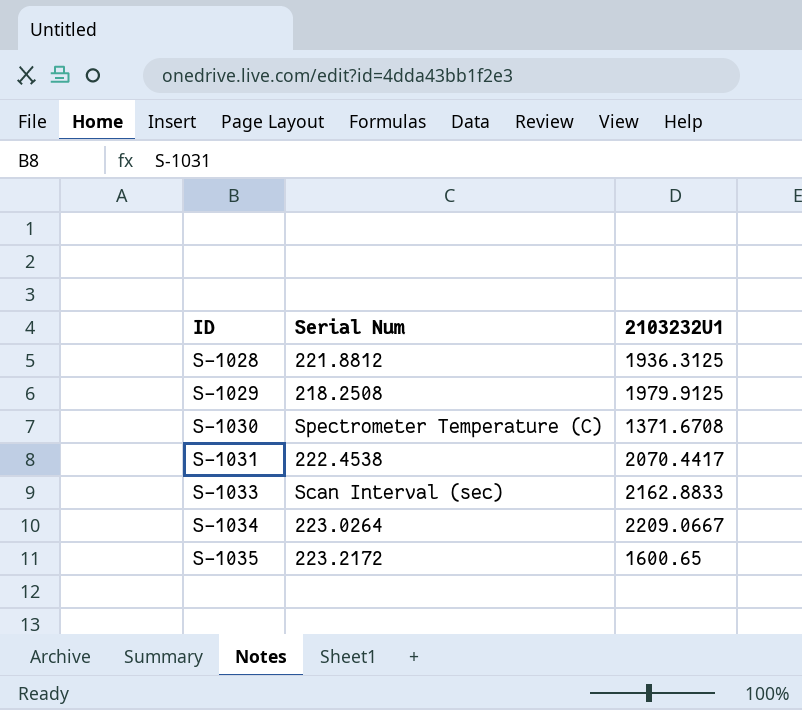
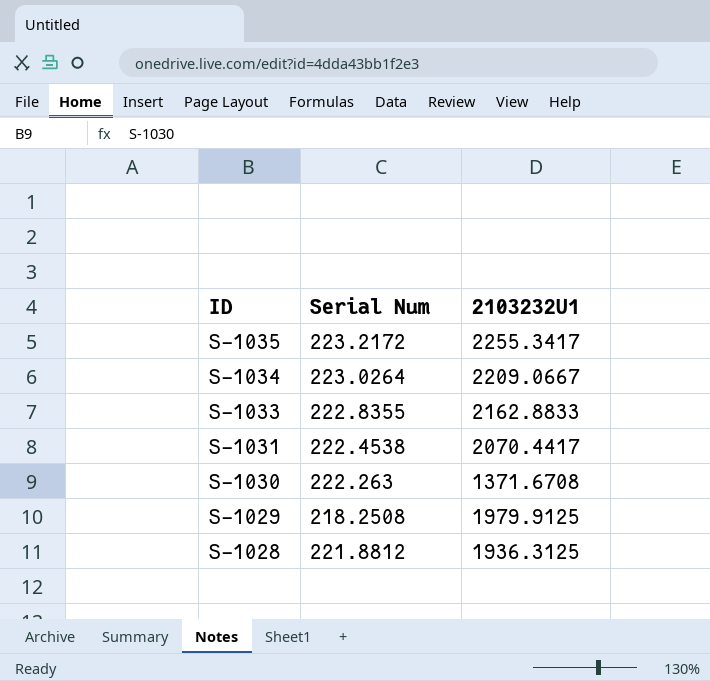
row order: ID ascending -> ID descending
S-1035 | 2103232U1: 1600.65 -> 2255.3417
S-1033 | Serial Num: Scan Interval (sec) -> 222.8355
S-1030 | Serial Num: Spectrometer Temperature (C) -> 222.263

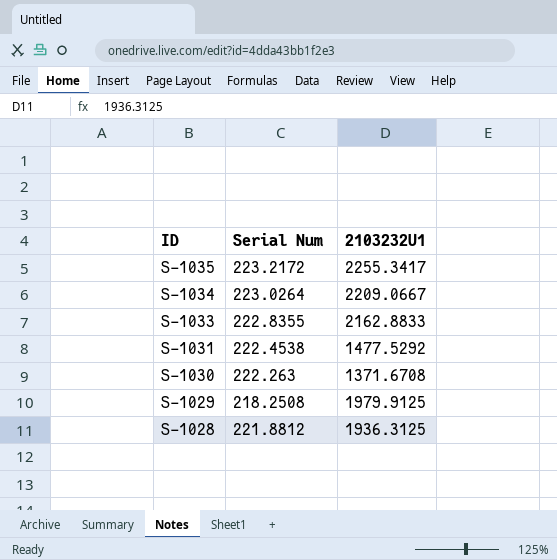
S-1031 | 2103232U1: 2070.4417 -> 1477.5292

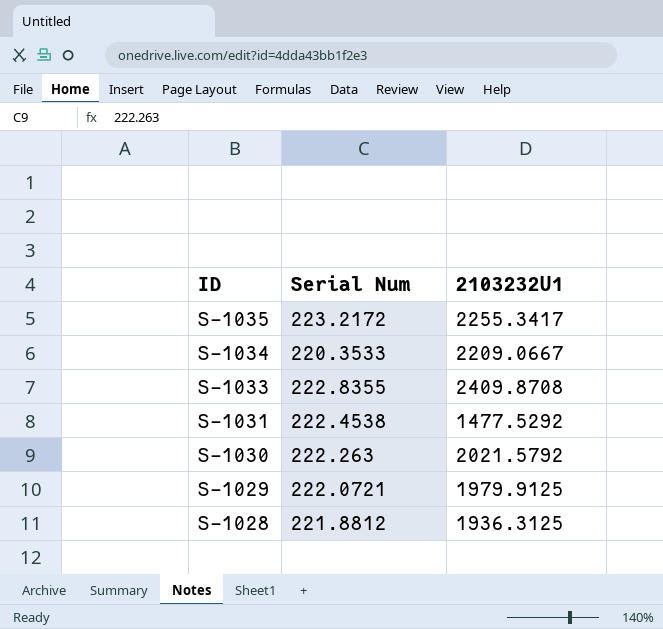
S-1034 | Serial Num: 223.0264 -> 220.3533
S-1033 | 2103232U1: 2162.8833 -> 2409.8708
S-1030 | 2103232U1: 1371.6708 -> 2021.5792
S-1029 | Serial Num: 218.2508 -> 222.0721

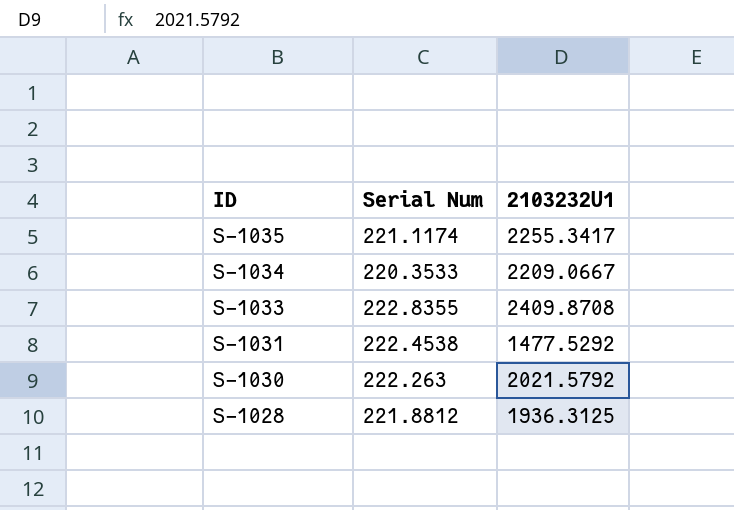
row S-1029: 222.0721 | 1979.9125 -> none
S-1035 | Serial Num: 223.2172 -> 221.1174

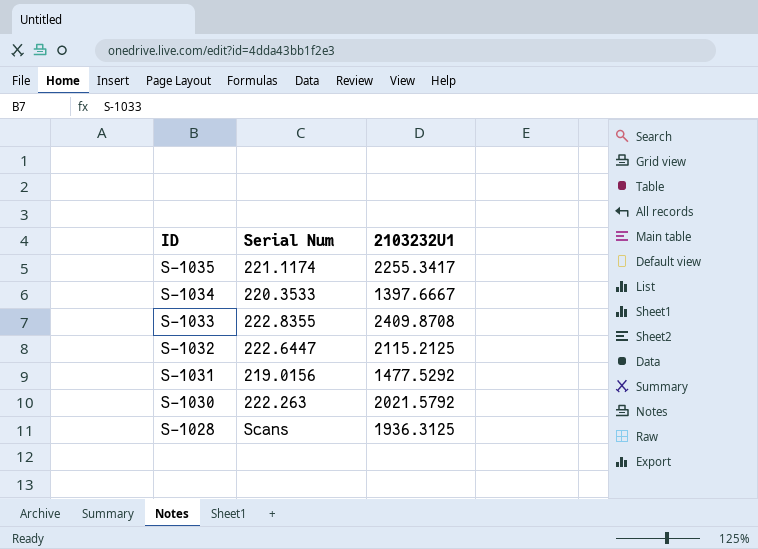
S-1034 | 2103232U1: 2209.0667 -> 1397.6667
row S-1032: none -> 222.6447 | 2115.2125
S-1031 | Serial Num: 222.4538 -> 219.0156
S-1028 | Serial Num: 221.8812 -> Scans

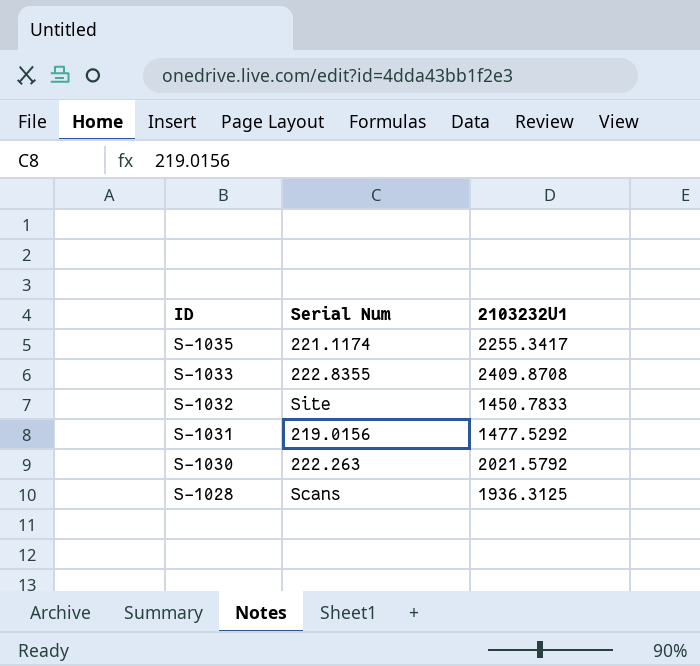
row S-1034: 220.3533 | 1397.6667 -> none
S-1032 | Serial Num: 222.6447 -> Site
S-1032 | 2103232U1: 2115.2125 -> 1450.7833

